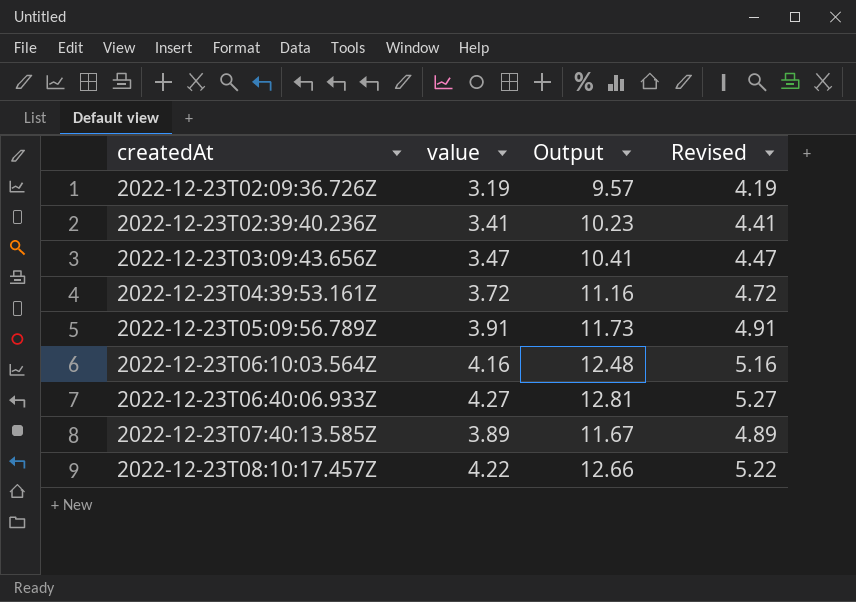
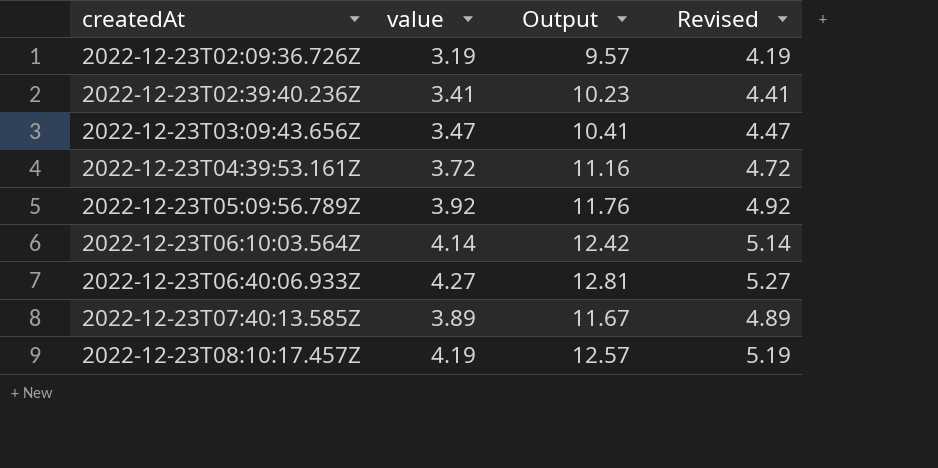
2022-12-23T05:09:56.789Z | value: 3.91 -> 3.92
2022-12-23T05:09:56.789Z | Output: 11.73 -> 11.76
2022-12-23T05:09:56.789Z | Revised: 4.91 -> 4.92
2022-12-23T06:10:03.564Z | value: 4.16 -> 4.14
2022-12-23T06:10:03.564Z | Output: 12.48 -> 12.42
2022-12-23T06:10:03.564Z | Revised: 5.16 -> 5.14
2022-12-23T08:10:17.457Z | value: 4.22 -> 4.19
2022-12-23T08:10:17.457Z | Output: 12.66 -> 12.57
2022-12-23T08:10:17.457Z | Revised: 5.22 -> 5.19

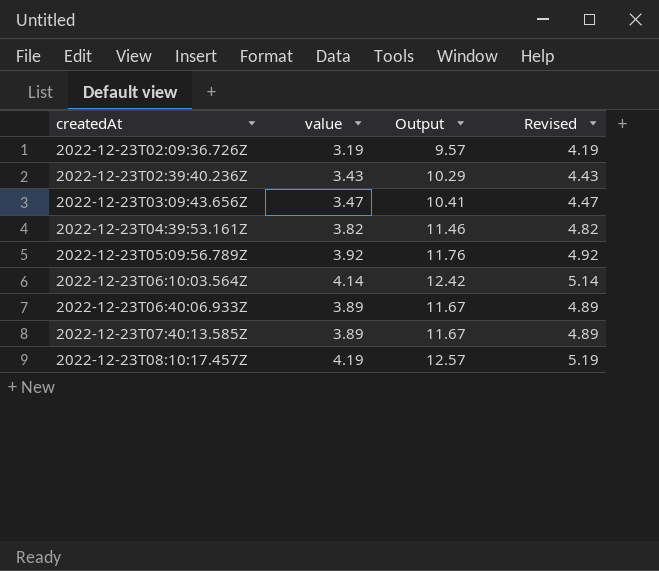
2022-12-23T02:39:40.236Z | value: 3.41 -> 3.43
2022-12-23T02:39:40.236Z | Output: 10.23 -> 10.29
2022-12-23T02:39:40.236Z | Revised: 4.41 -> 4.43
2022-12-23T04:39:53.161Z | value: 3.72 -> 3.82
2022-12-23T04:39:53.161Z | Output: 11.16 -> 11.46
2022-12-23T04:39:53.161Z | Revised: 4.72 -> 4.82
2022-12-23T06:40:06.933Z | value: 4.27 -> 3.89
2022-12-23T06:40:06.933Z | Output: 12.81 -> 11.67
2022-12-23T06:40:06.933Z | Revised: 5.27 -> 4.89

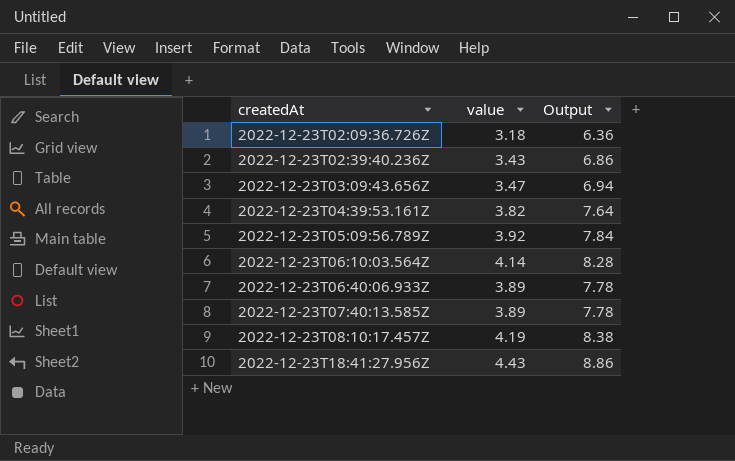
column Revised | formula: [value] + 1 -> none
column Output | formula: [value] * 3 -> [value] * 2
2022-12-23T02:09:36.726Z | value: 3.19 -> 3.18
row 2022-12-23T18:41:27.956Z: none -> 4.43 | 8.86

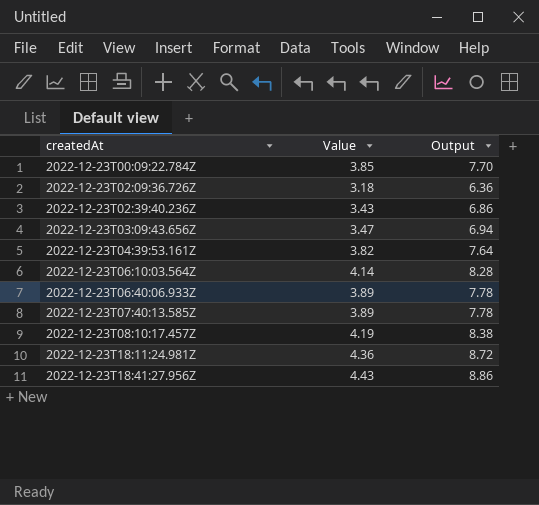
column name: value -> Value
row 2022-12-23T05:09:56.789Z: 3.92 | 7.84 -> none
row 2022-12-23T00:09:22.784Z: none -> 3.85 | 7.70
row 2022-12-23T18:11:24.981Z: none -> 4.36 | 8.72

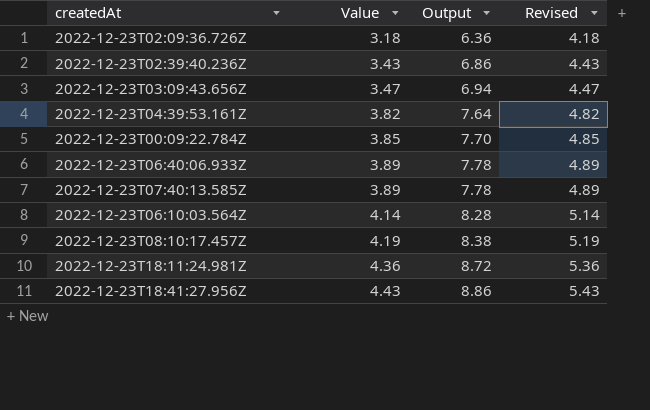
row order: createdAt ascending -> Value ascending
column Revised | formula: none -> [Value] + 1

